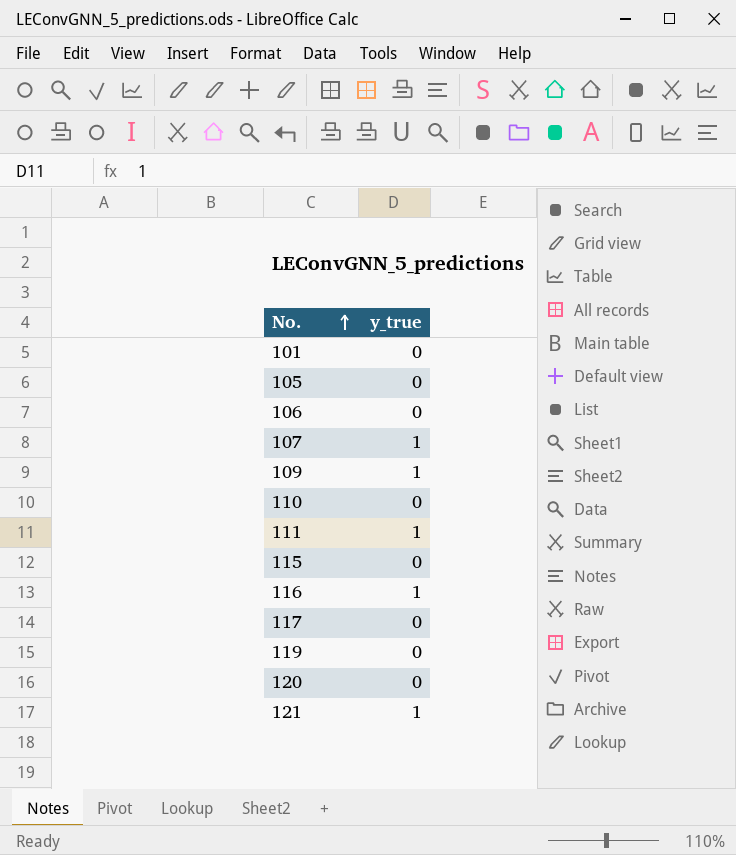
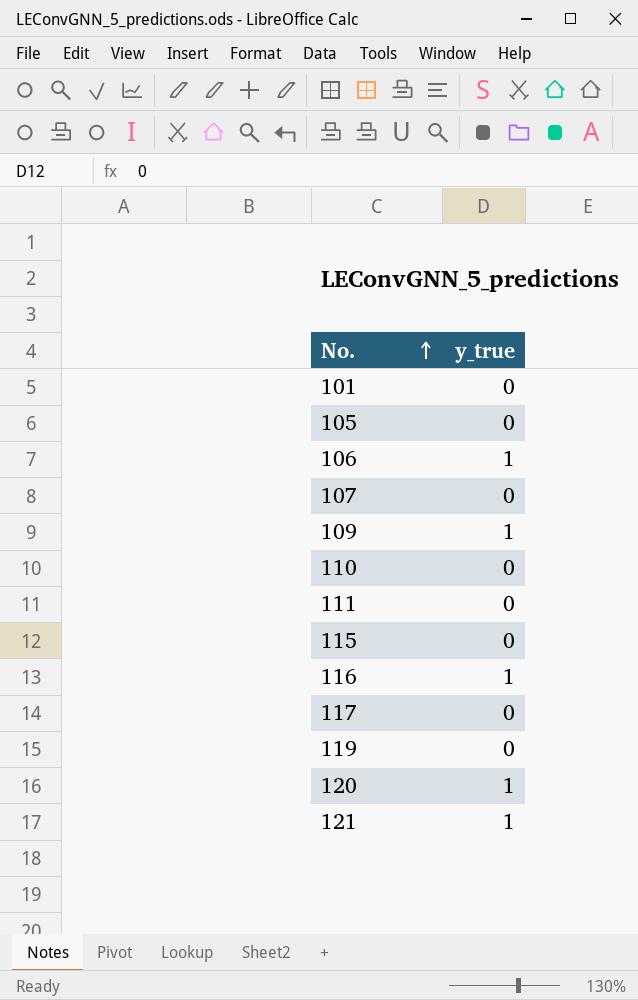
106 | y_true: 0 -> 1
107 | y_true: 1 -> 0
111 | y_true: 1 -> 0
120 | y_true: 0 -> 1

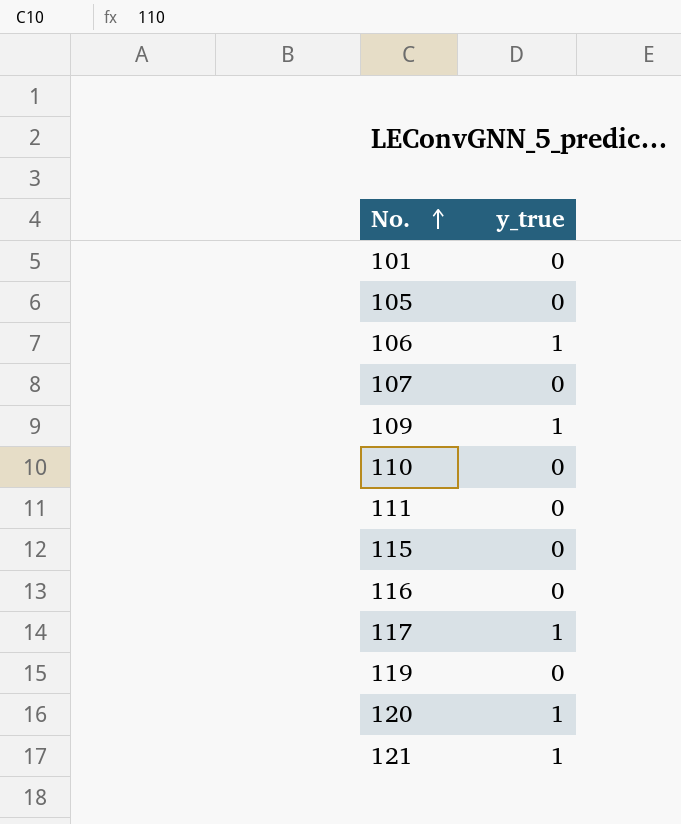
116 | y_true: 1 -> 0
117 | y_true: 0 -> 1

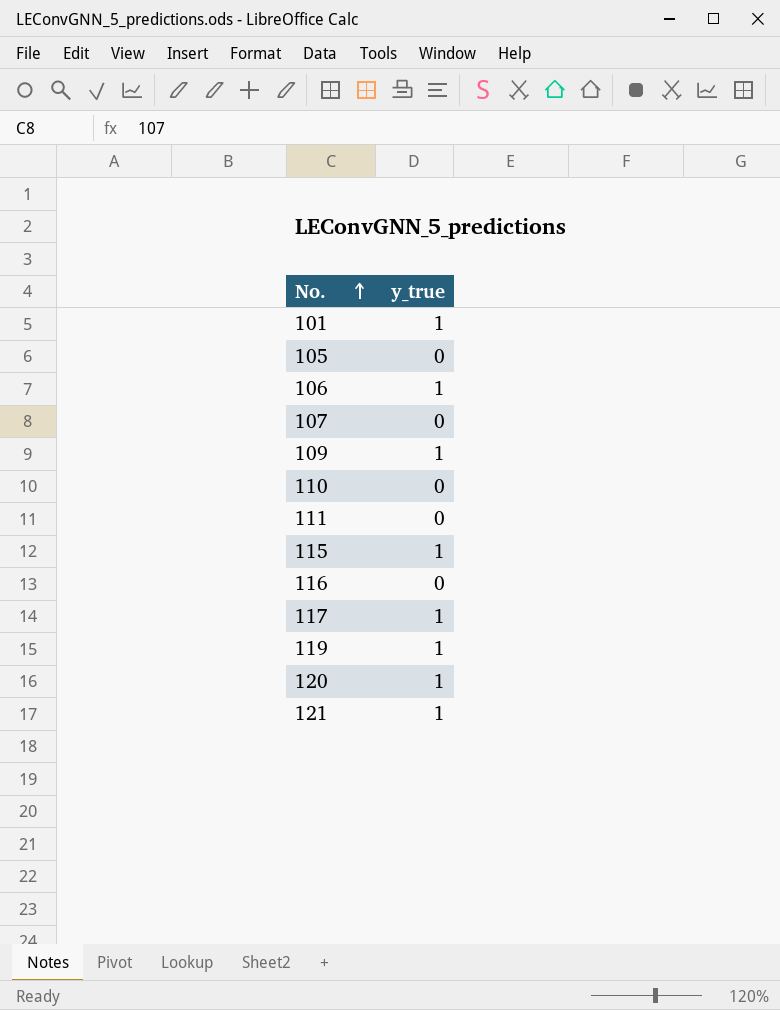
101 | y_true: 0 -> 1
115 | y_true: 0 -> 1
119 | y_true: 0 -> 1

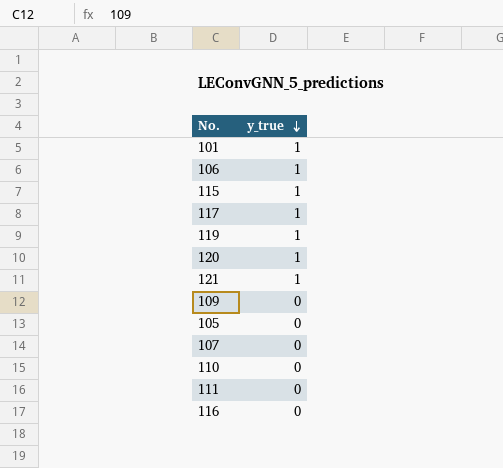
row order: No. ascending -> y_true descending
109 | y_true: 1 -> 0

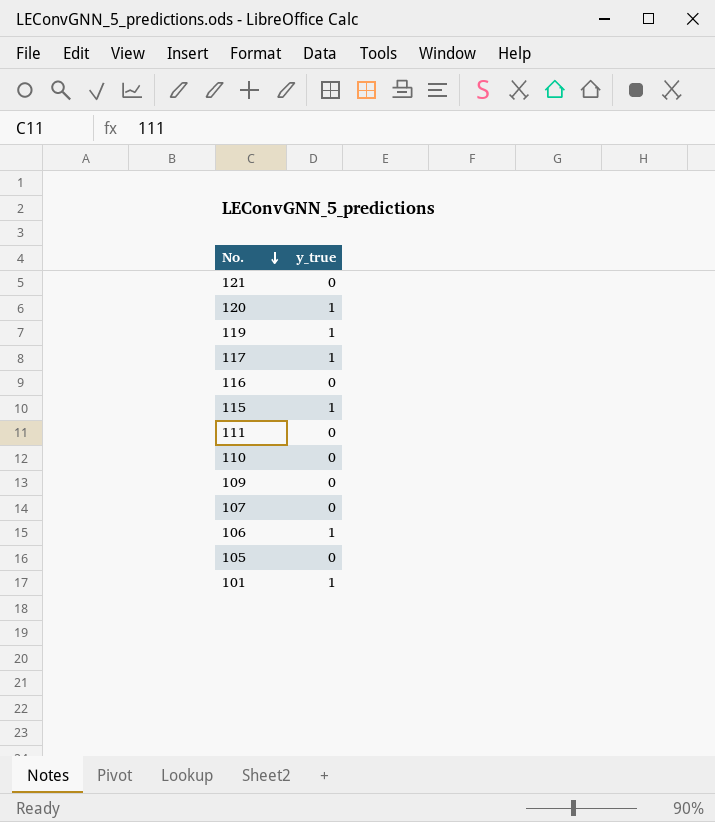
row order: y_true descending -> No. descending
121 | y_true: 1 -> 0

